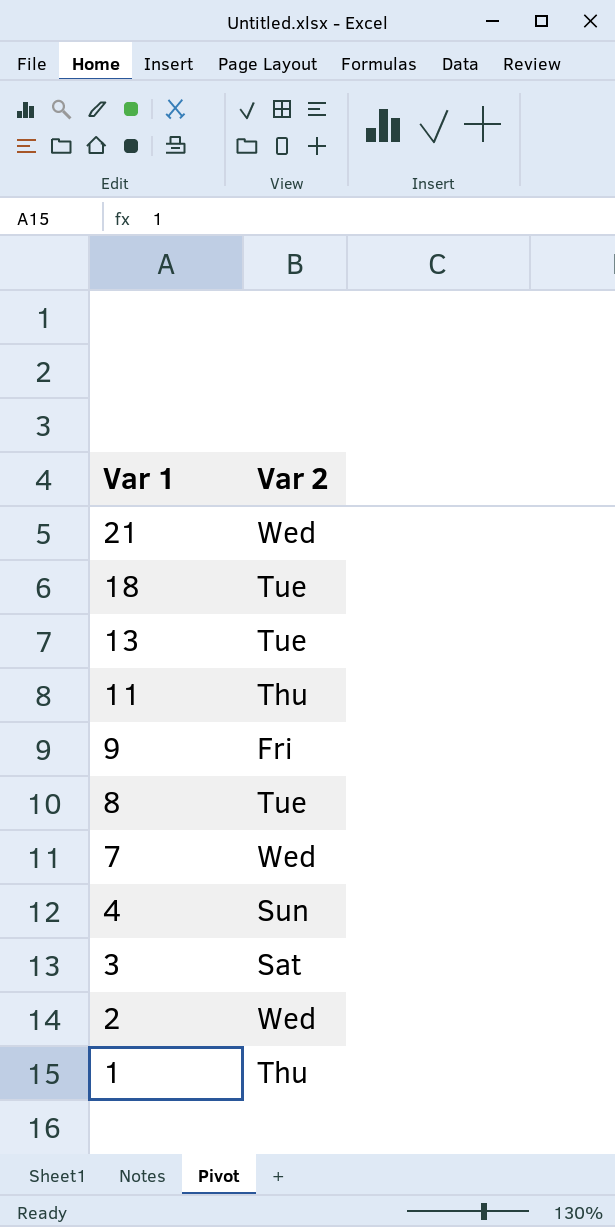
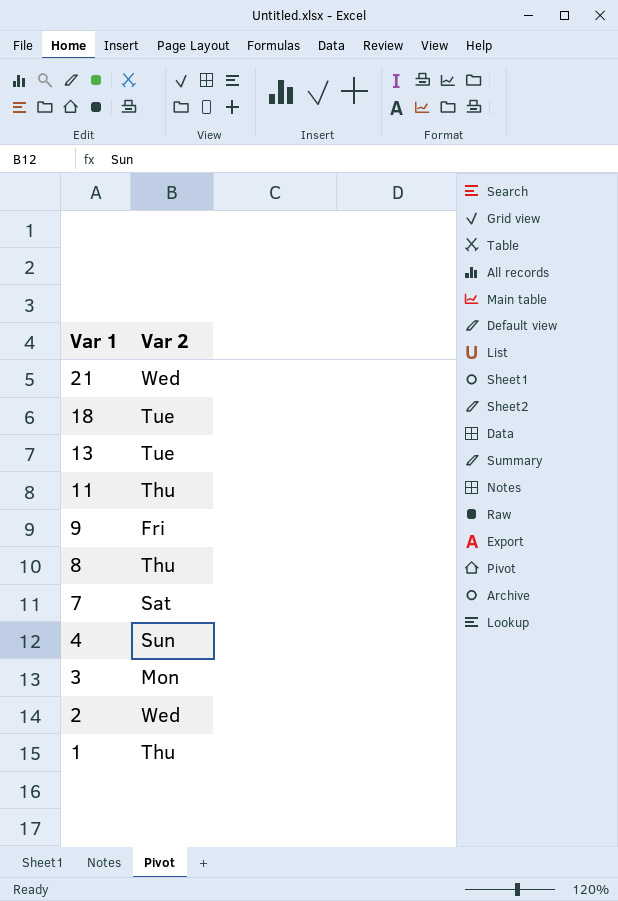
8 | Var 2: Tue -> Thu
7 | Var 2: Wed -> Sat
3 | Var 2: Sat -> Mon

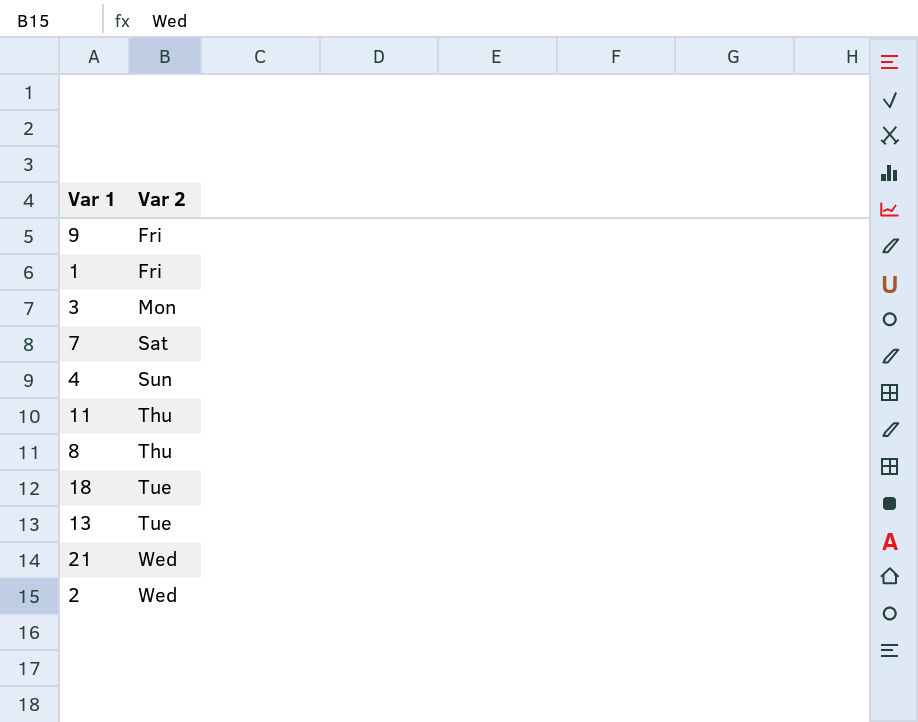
row order: Var 1 descending -> Var 2 ascending
1 | Var 2: Thu -> Fri

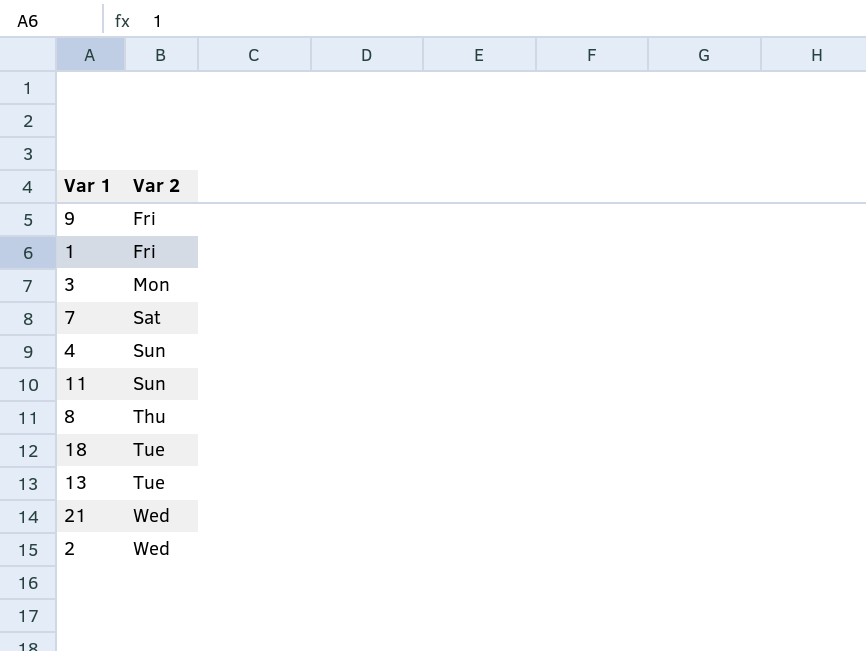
11 | Var 2: Thu -> Sun

